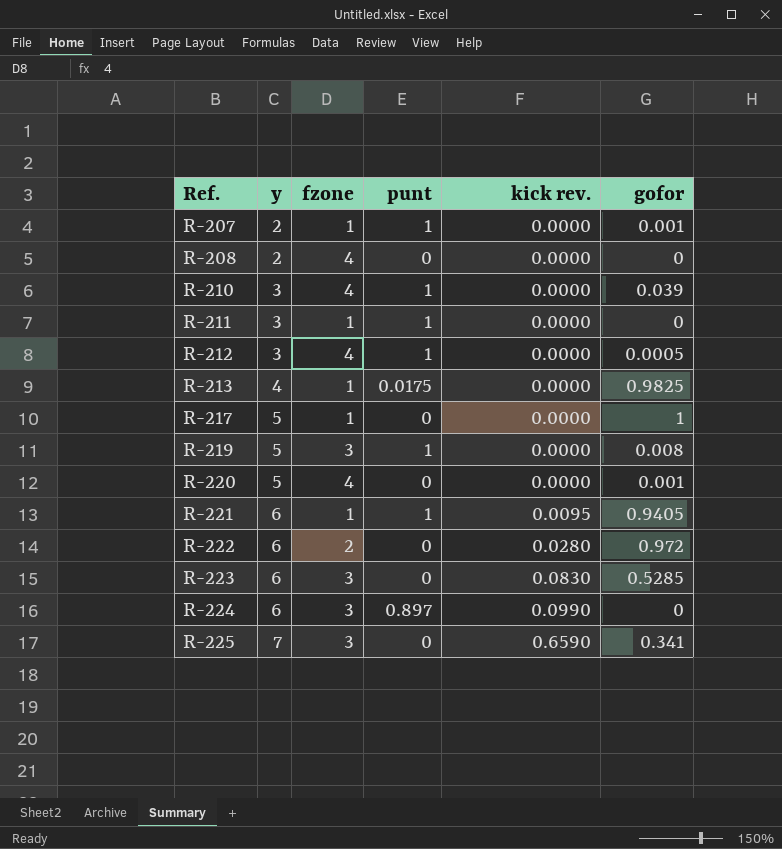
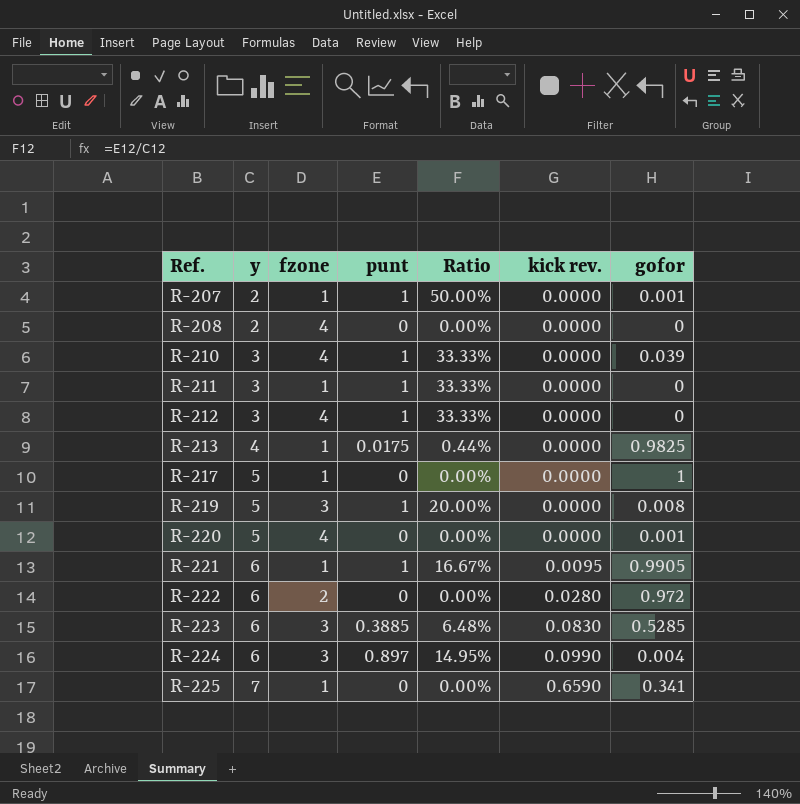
column Ratio | formula: none -> [punt] / [y]
R-212 | gofor: 0.0005 -> 0
R-221 | gofor: 0.9405 -> 0.9905
R-223 | punt: 0 -> 0.3885
R-224 | gofor: 0 -> 0.004
R-225 | fzone: 3 -> 1

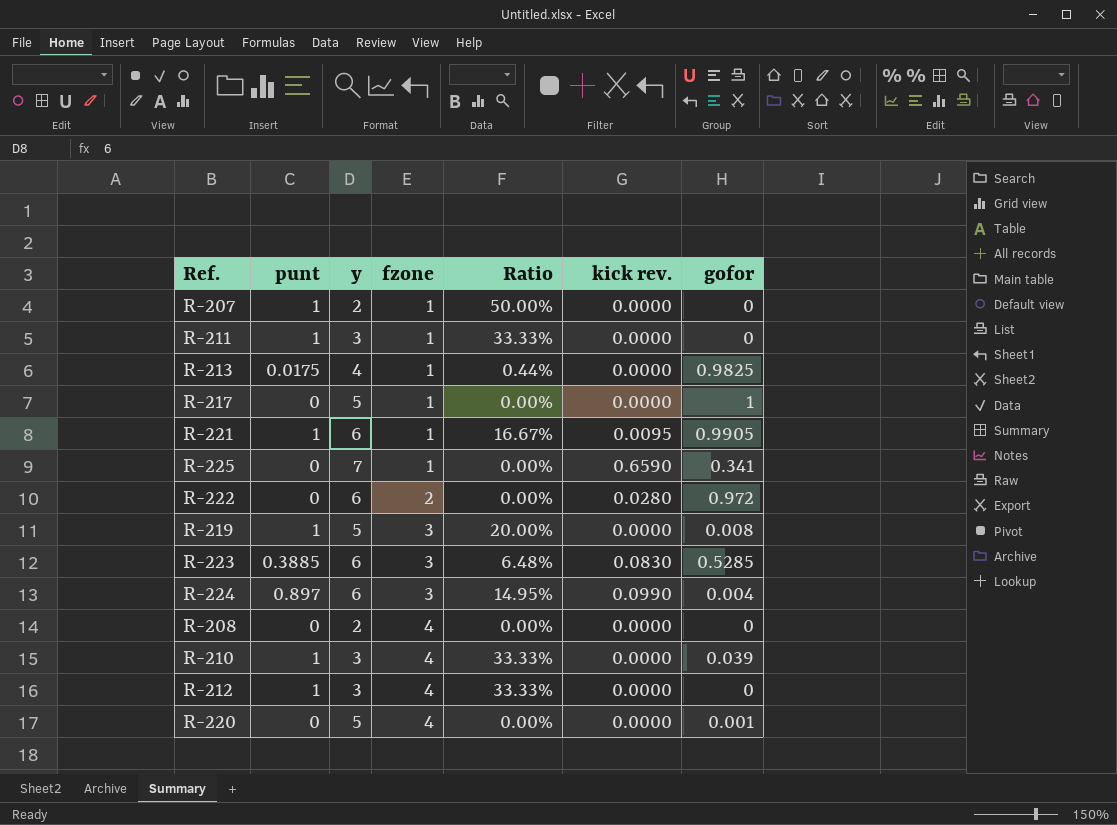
row order: Ref. ascending -> fzone ascending
column punt | position: 4 -> 2
R-207 | gofor: 0.001 -> 0

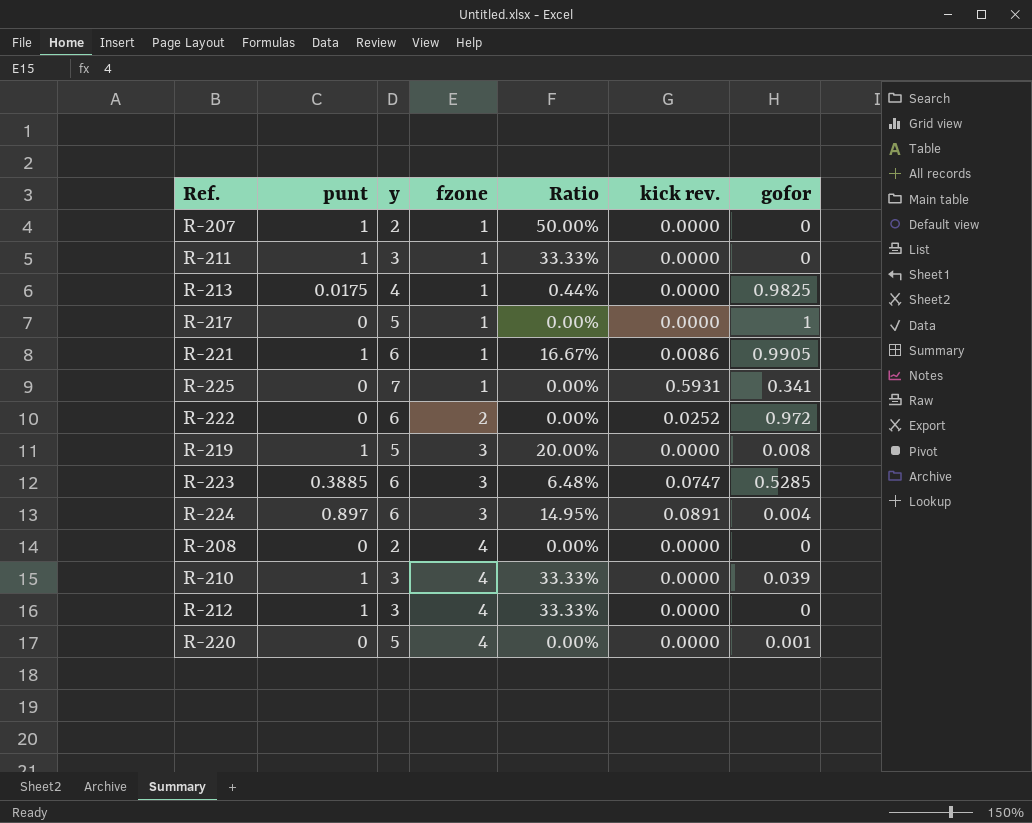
R-221 | kick rev.: 0.0095 -> 0.0086
R-225 | kick rev.: 0.6590 -> 0.5931
R-222 | kick rev.: 0.0280 -> 0.0252
R-223 | kick rev.: 0.0830 -> 0.0747
R-224 | kick rev.: 0.0990 -> 0.0891

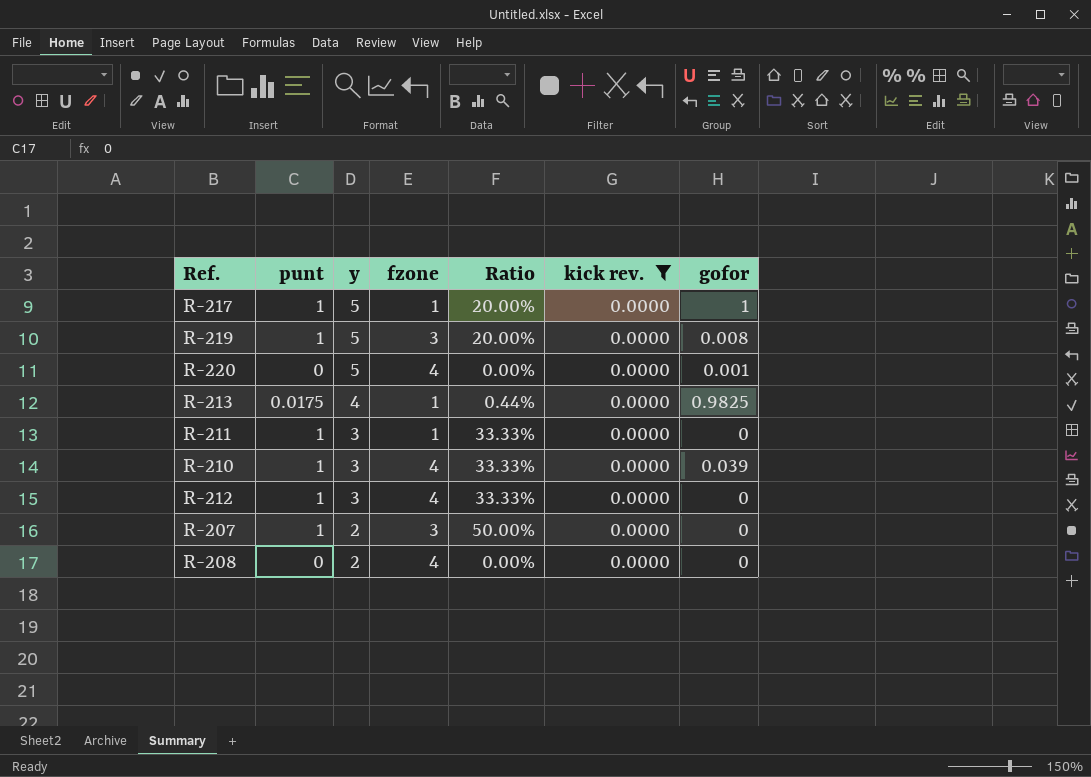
filter: none -> kick rev. = 0.0000
row order: fzone ascending -> y descending
R-217 | punt: 0 -> 1
R-217 | Ratio: 0.00% -> 20.00%
R-207 | fzone: 1 -> 3

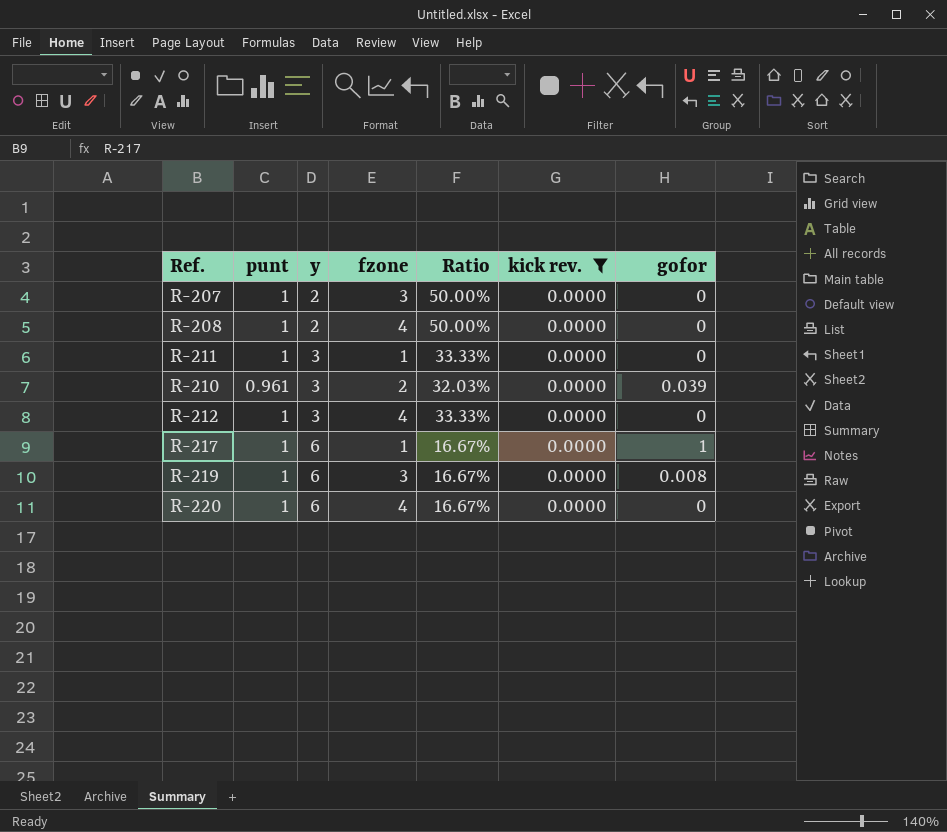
row order: y descending -> y ascending
row R-213: 0.0175 | 4 | 1 | 0.44% | 0.0000 | 0.9825 -> none
R-208 | punt: 0 -> 1
R-208 | Ratio: 0.00% -> 50.00%
R-210 | punt: 1 -> 0.961
R-210 | fzone: 4 -> 2
R-210 | Ratio: 33.33% -> 32.03%
R-217 | y: 5 -> 6
R-217 | Ratio: 20.00% -> 16.67%
R-219 | y: 5 -> 6
R-219 | Ratio: 20.00% -> 16.67%
R-220 | punt: 0 -> 1
R-220 | y: 5 -> 6
R-220 | Ratio: 0.00% -> 16.67%
R-220 | gofor: 0.001 -> 0

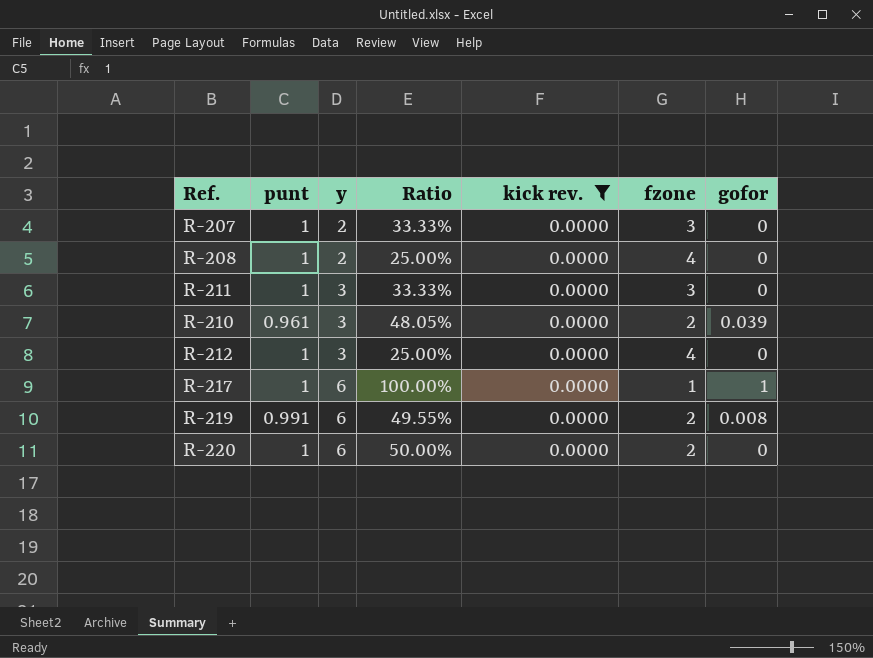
column Ratio | formula: [punt] / [y] -> [punt] / [fzone]
column fzone | position: 4 -> 6
R-211 | fzone: 1 -> 3
R-219 | punt: 1 -> 0.991
R-219 | fzone: 3 -> 2
R-220 | fzone: 4 -> 2

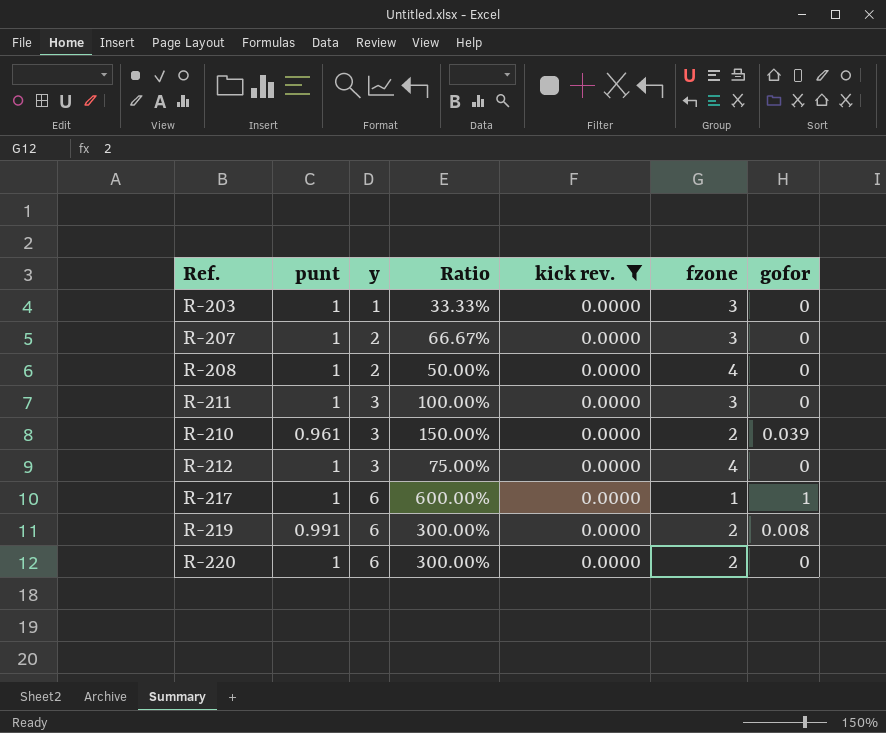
column Ratio | formula: [punt] / [fzone] -> [y] / [fzone]
row R-203: none -> 1 | 1 | 33.33% | 0.0000 | 3 | 0

